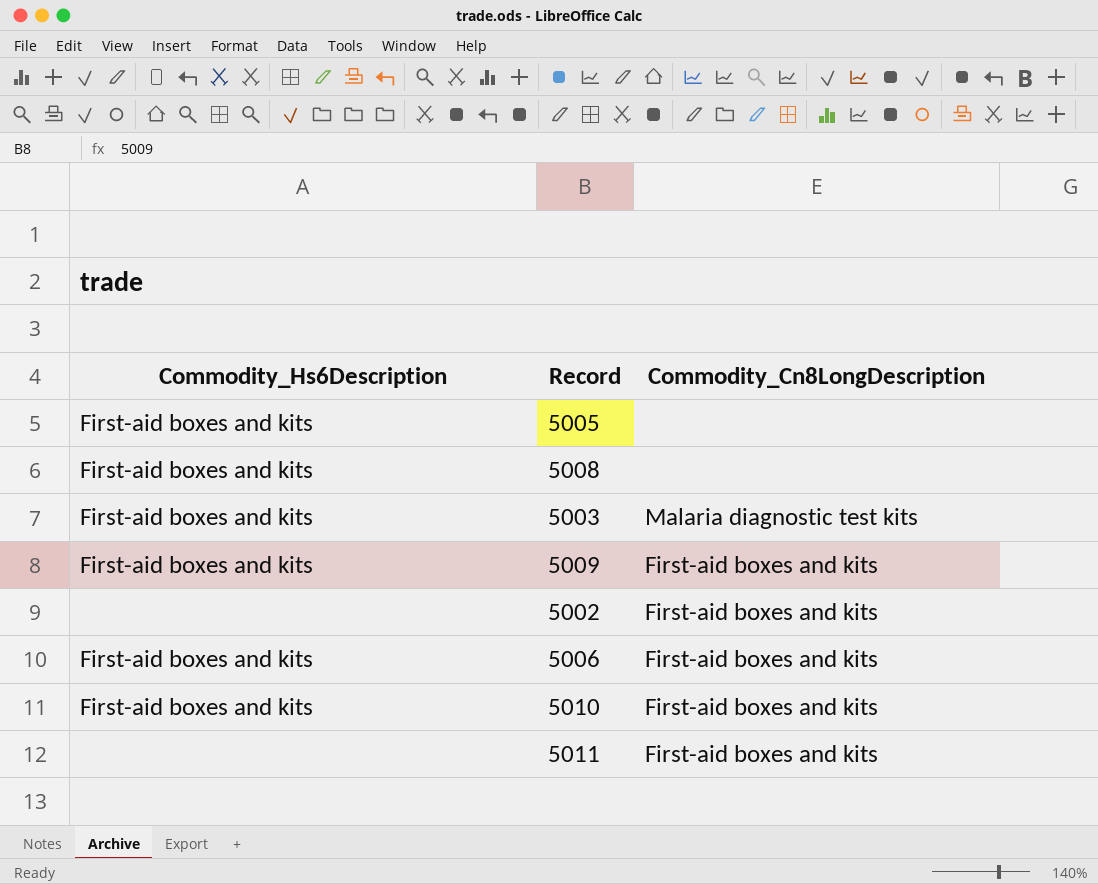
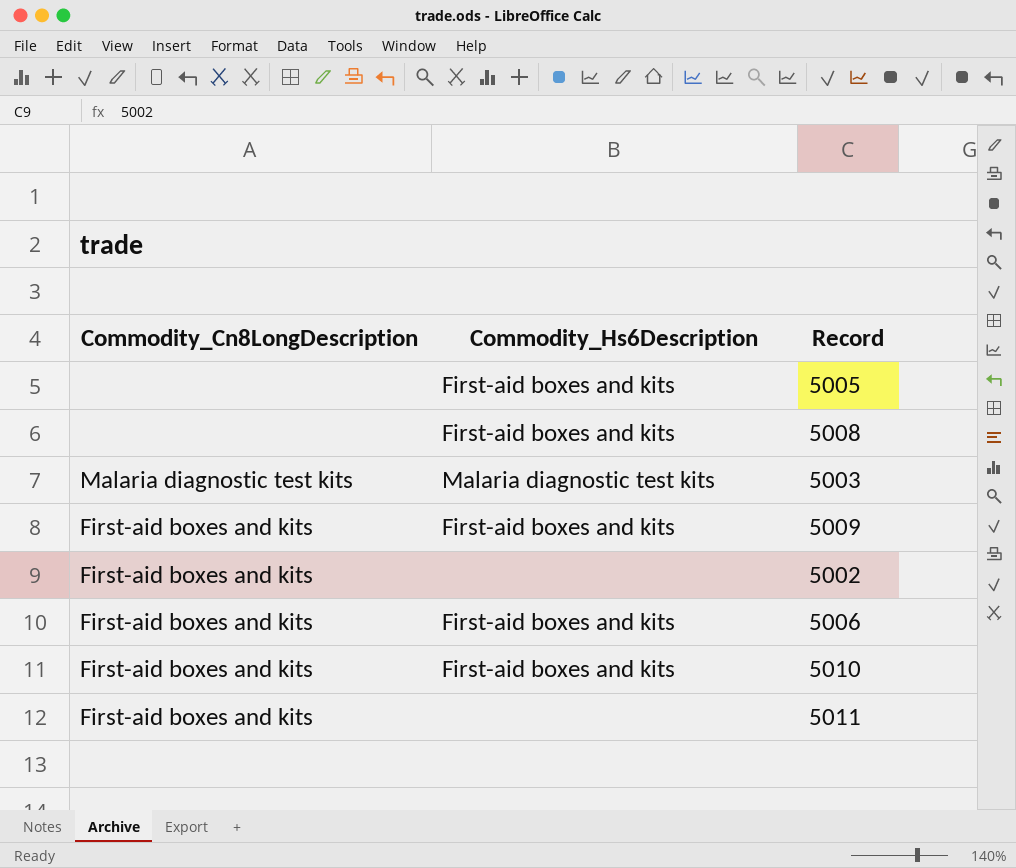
column Commodity_Cn8LongDescription | position: 3 -> 1
5003 | Commodity_Hs6Description: First-aid boxes and kits -> Malaria diagnostic test kits

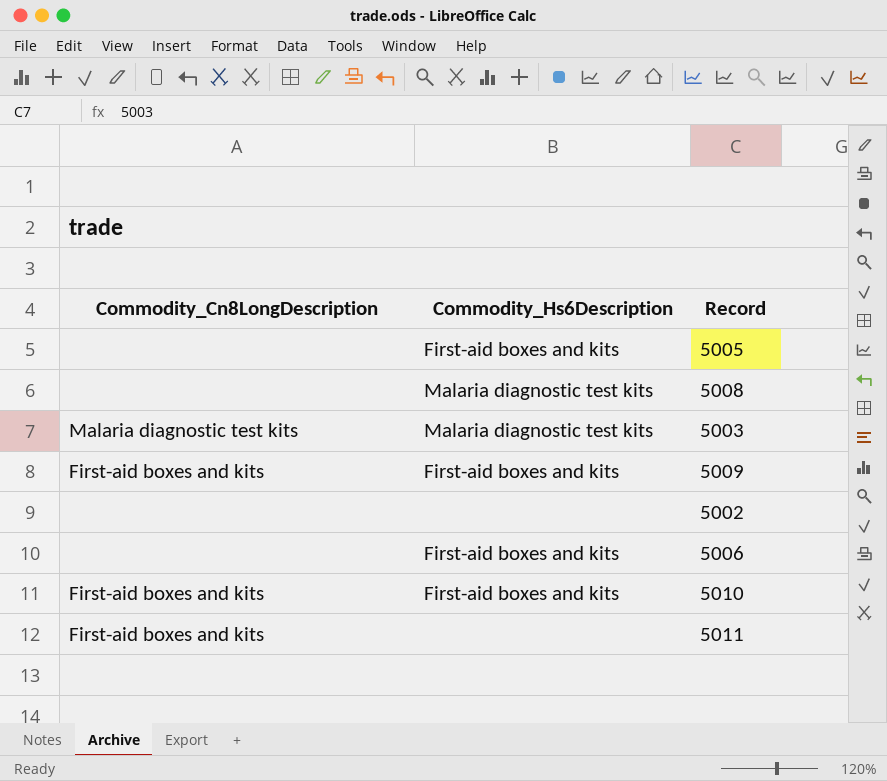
5008 | Commodity_Hs6Description: First-aid boxes and kits -> Malaria diagnostic test kits
5002 | Commodity_Cn8LongDescription: First-aid boxes and kits -> none
5006 | Commodity_Cn8LongDescription: First-aid boxes and kits -> none

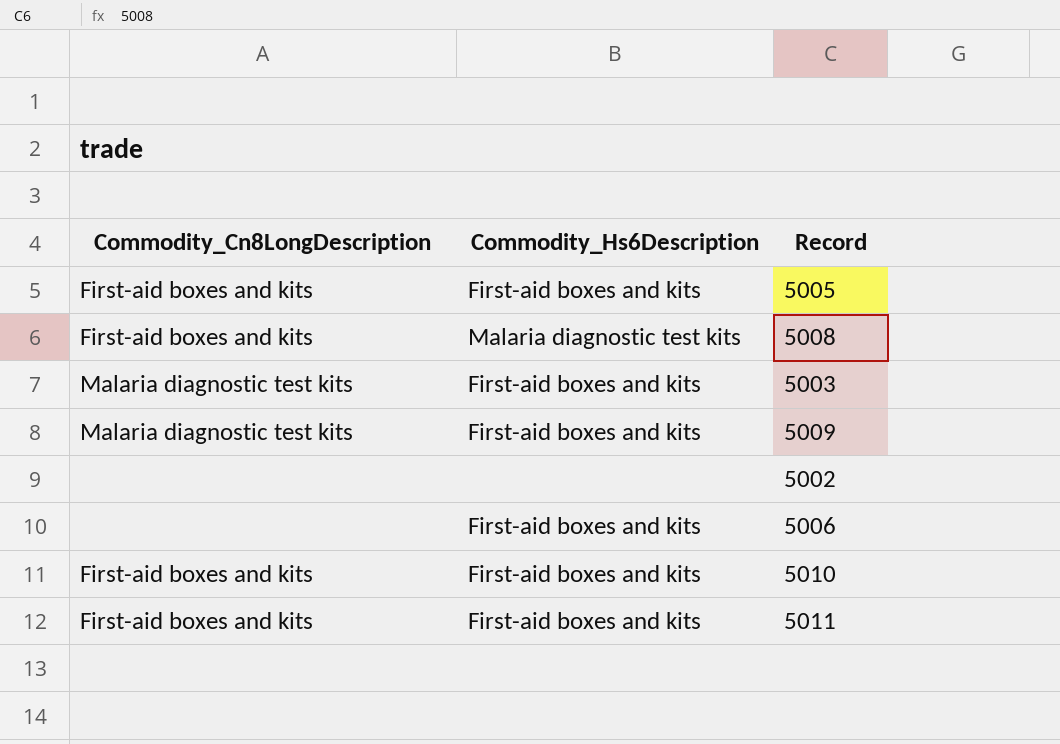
5005 | Commodity_Cn8LongDescription: none -> First-aid boxes and kits
5008 | Commodity_Cn8LongDescription: none -> First-aid boxes and kits
5003 | Commodity_Hs6Description: Malaria diagnostic test kits -> First-aid boxes and kits
5009 | Commodity_Cn8LongDescription: First-aid boxes and kits -> Malaria diagnostic test kits
5011 | Commodity_Hs6Description: none -> First-aid boxes and kits

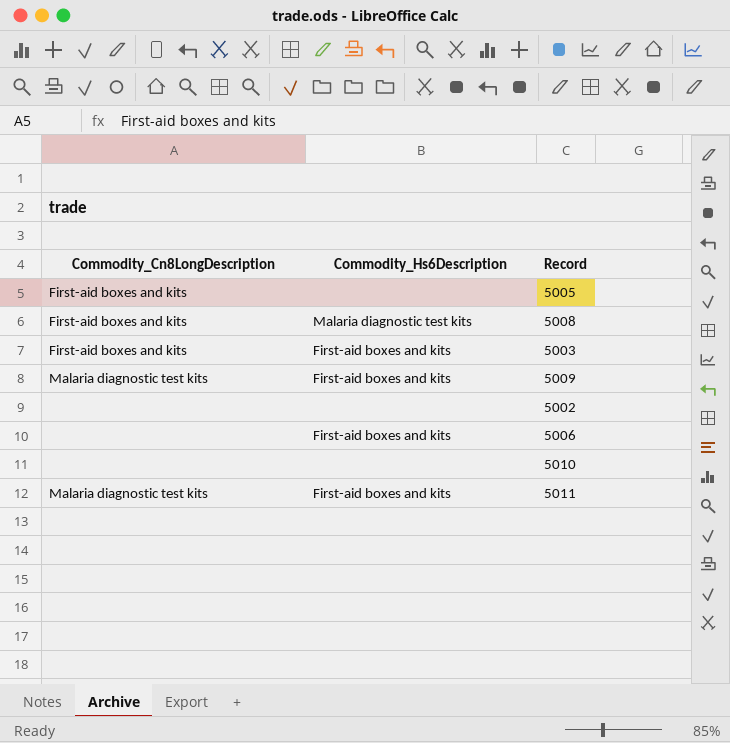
5005 | Commodity_Hs6Description: First-aid boxes and kits -> none
5003 | Commodity_Cn8LongDescription: Malaria diagnostic test kits -> First-aid boxes and kits
5010 | Commodity_Cn8LongDescription: First-aid boxes and kits -> none
5010 | Commodity_Hs6Description: First-aid boxes and kits -> none
5011 | Commodity_Cn8LongDescription: First-aid boxes and kits -> Malaria diagnostic test kits

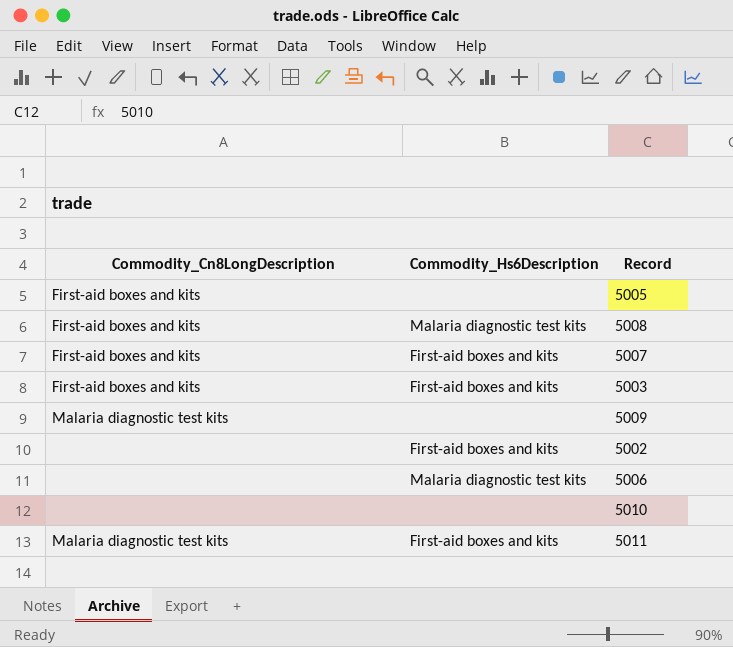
row 5007: none -> First-aid boxes and kits | First-aid boxes and kits
5009 | Commodity_Hs6Description: First-aid boxes and kits -> none
5002 | Commodity_Hs6Description: none -> First-aid boxes and kits
5006 | Commodity_Hs6Description: First-aid boxes and kits -> Malaria diagnostic test kits

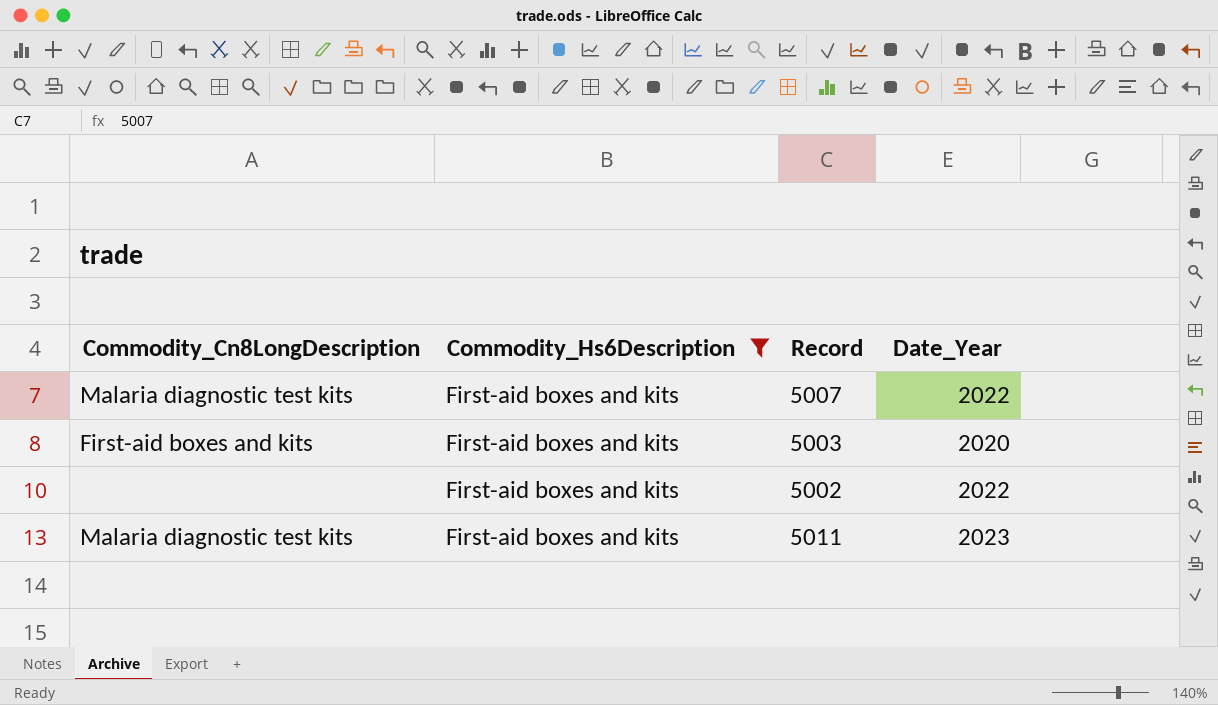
filter: none -> Commodity_Hs6Description = First-aid boxes and kits
column Date_Year | position: none -> 4
5007 | Commodity_Cn8LongDescription: First-aid boxes and kits -> Malaria diagnostic test kits

